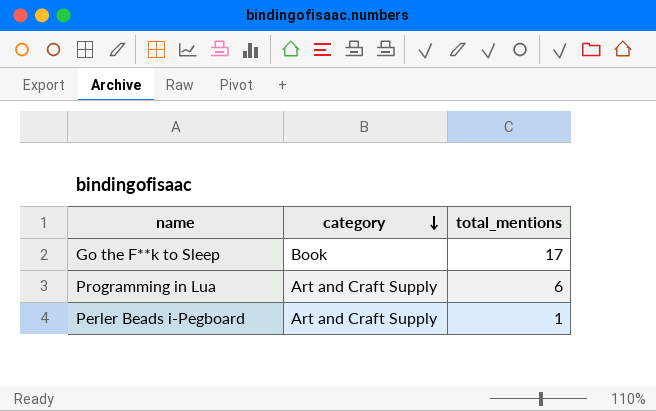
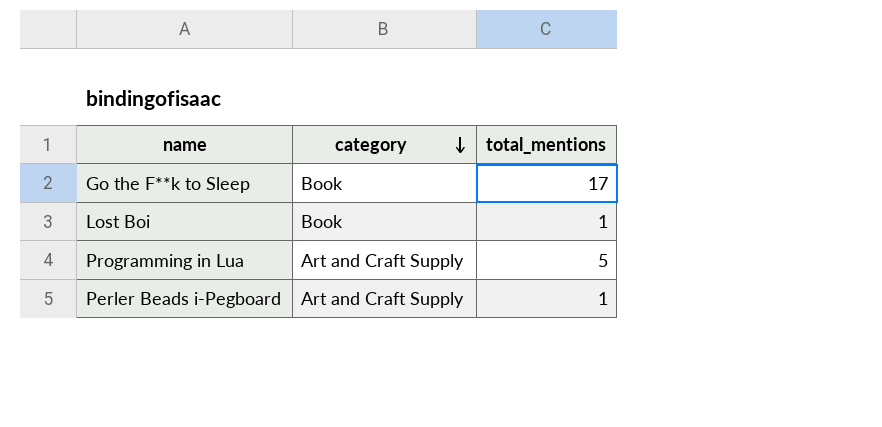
row Lost Boi: none -> Book | 1
Programming in Lua | total_mentions: 6 -> 5

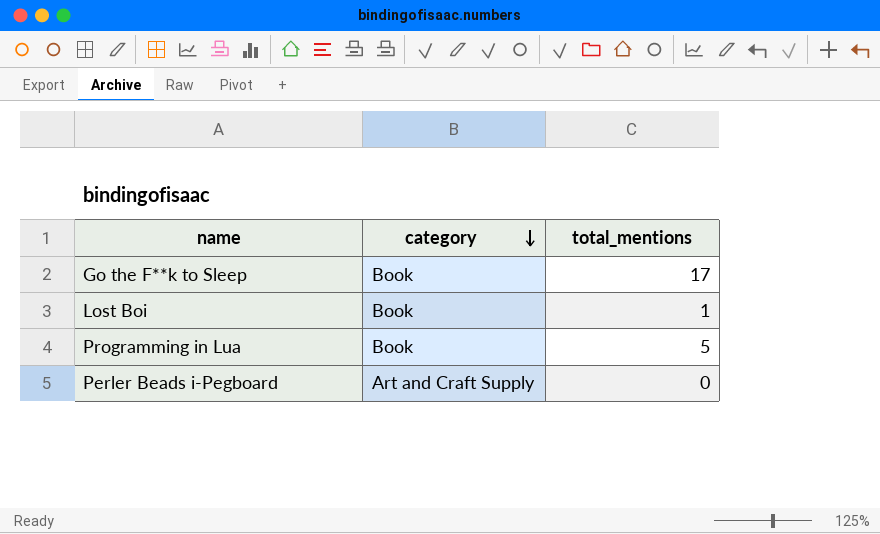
Programming in Lua | category: Art and Craft Supply -> Book
Perler Beads i-Pegboard | total_mentions: 1 -> 0

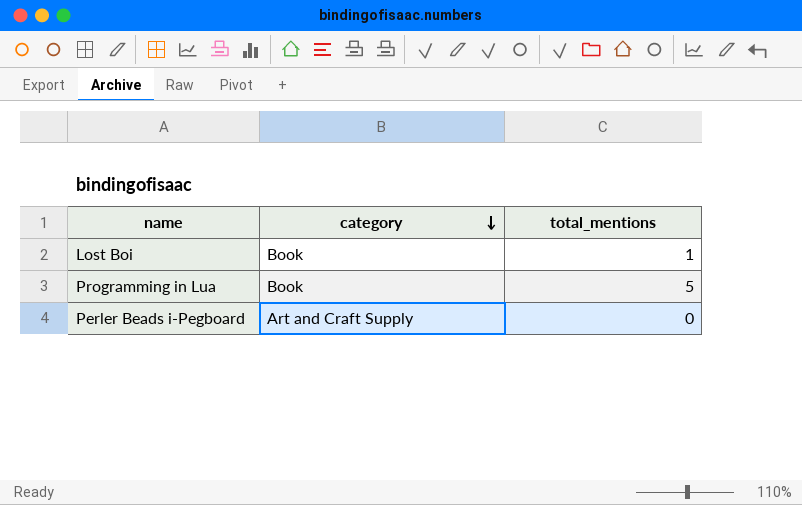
row Go the F**k to Sleep: Book | 17 -> none

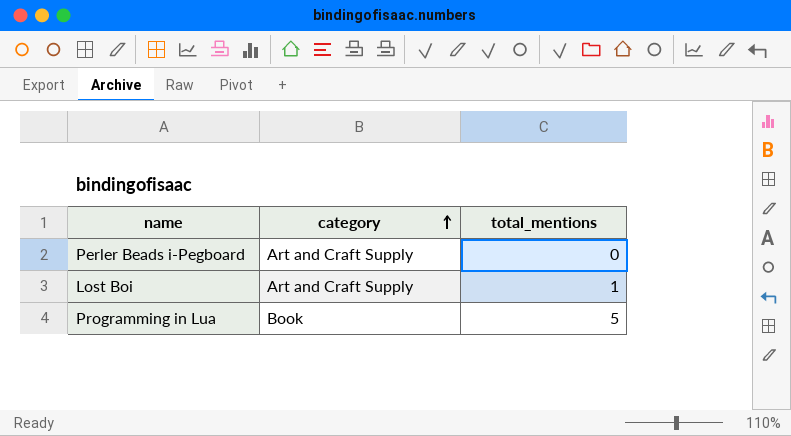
row order: category descending -> category ascending
Lost Boi | category: Book -> Art and Craft Supply

